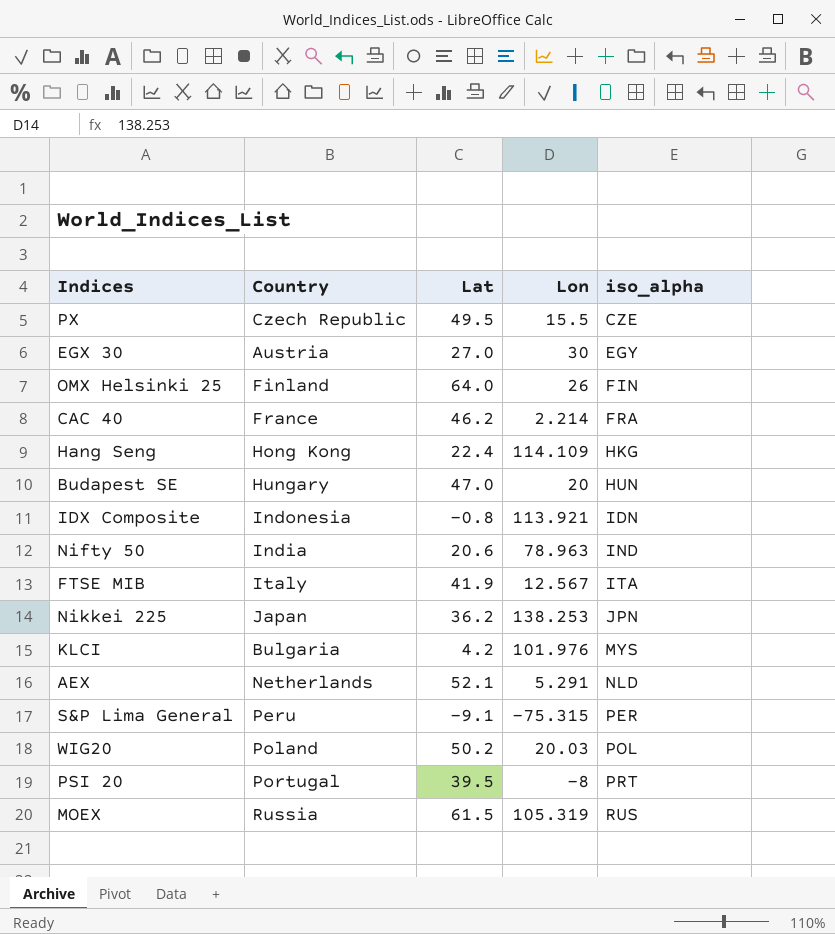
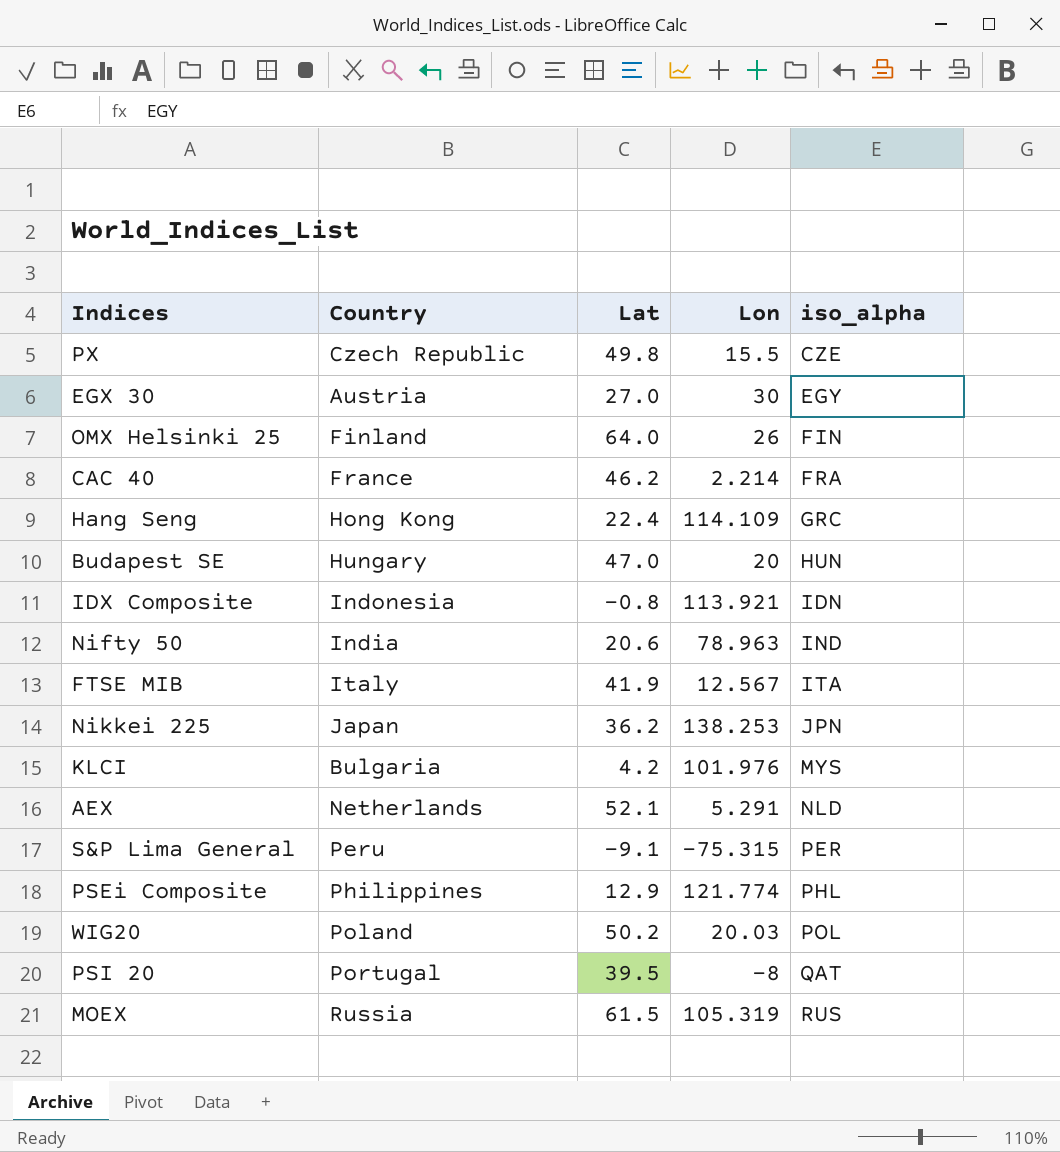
PX | Lat: 49.5 -> 49.8
Hang Seng | iso_alpha: HKG -> GRC
row PSEi Composite: none -> Philippines | 12.9 | 121.774 | PHL
PSI 20 | iso_alpha: PRT -> QAT

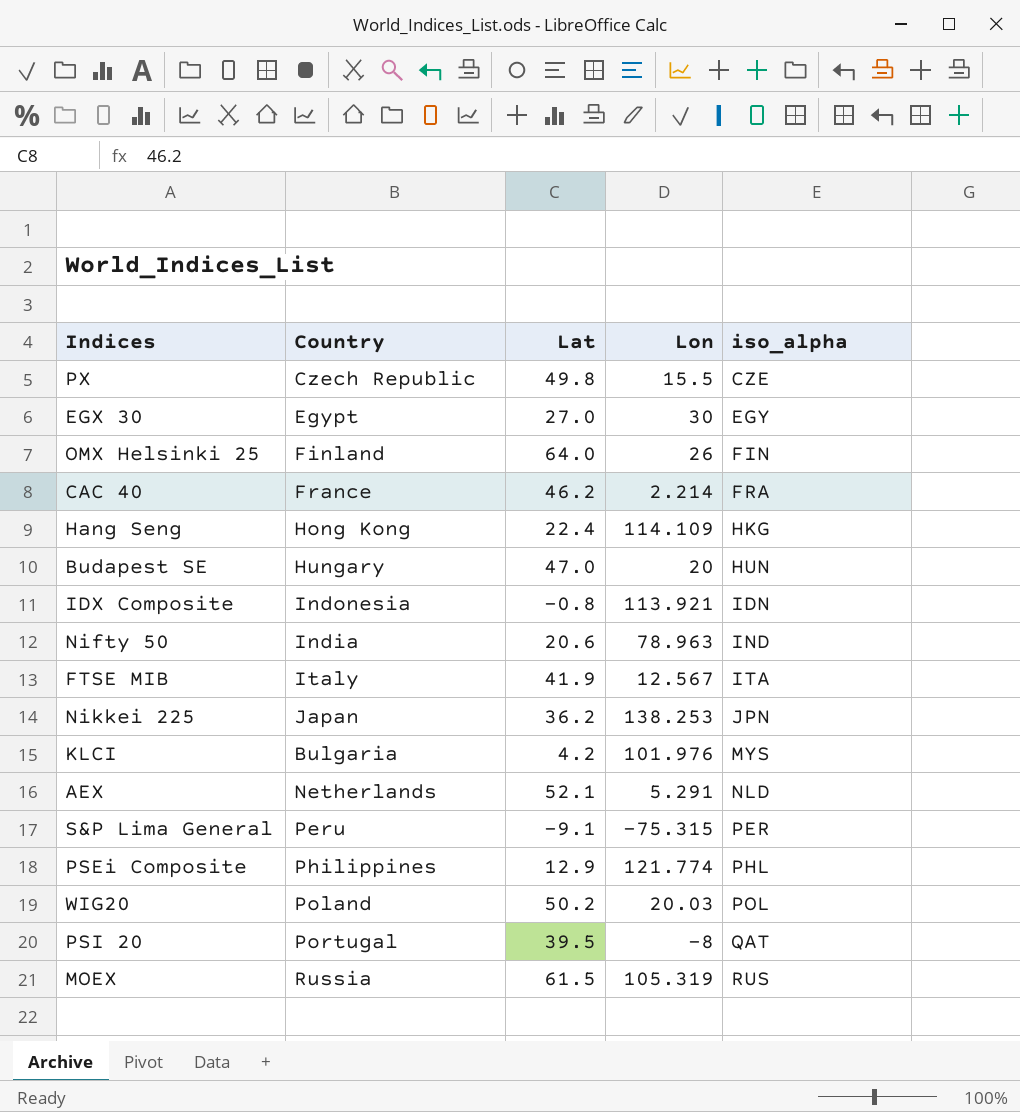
EGX 30 | Country: Austria -> Egypt
Hang Seng | iso_alpha: GRC -> HKG

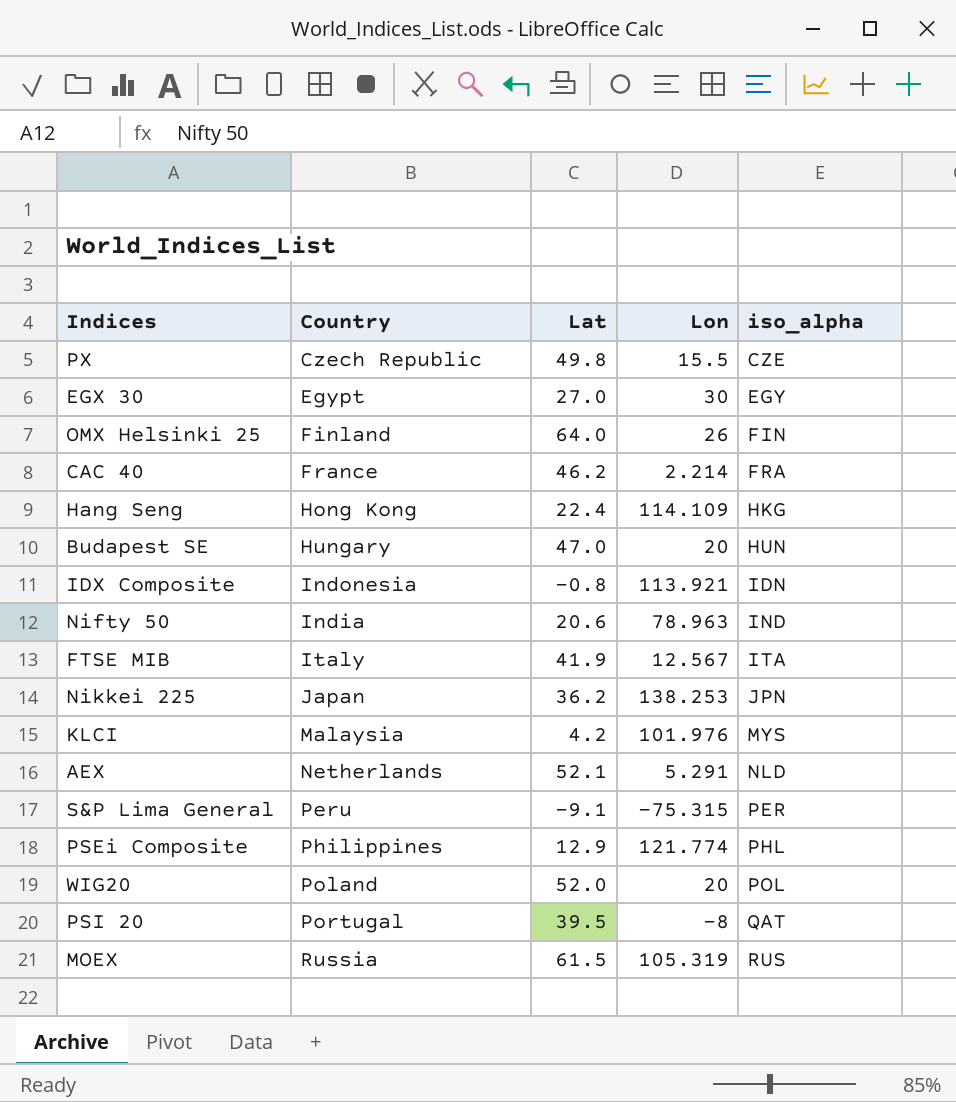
KLCI | Country: Bulgaria -> Malaysia
WIG20 | Lat: 50.2 -> 52.0
WIG20 | Lon: 20.03 -> 20

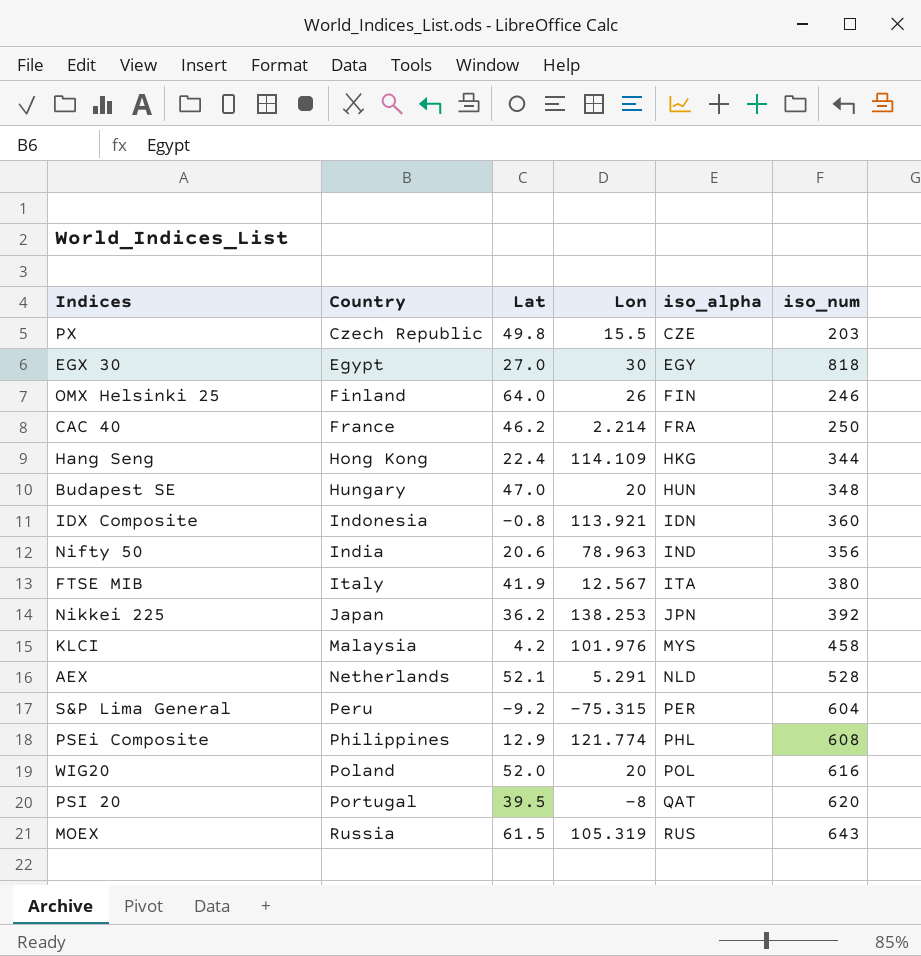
column iso_num | position: none -> 6
S&P Lima General | Lat: -9.1 -> -9.2

